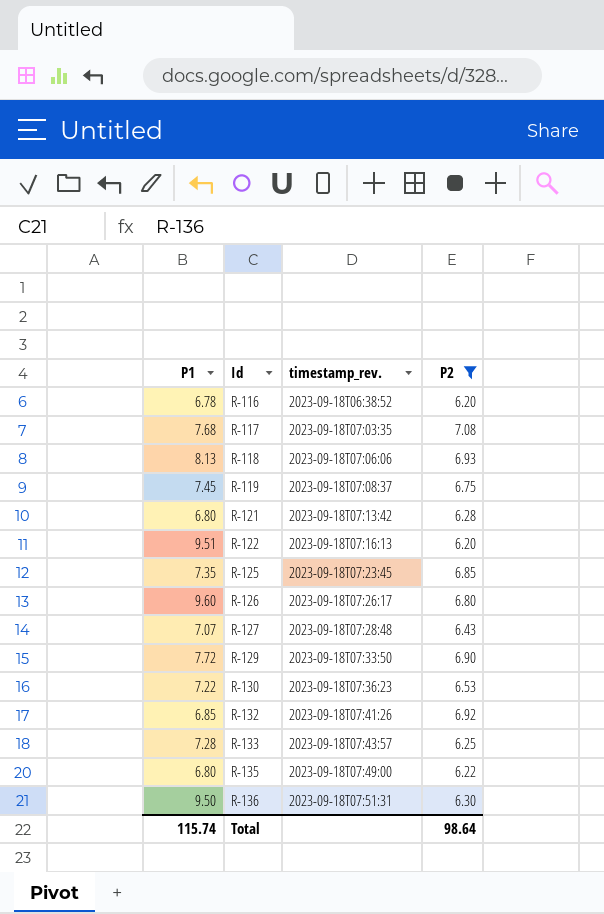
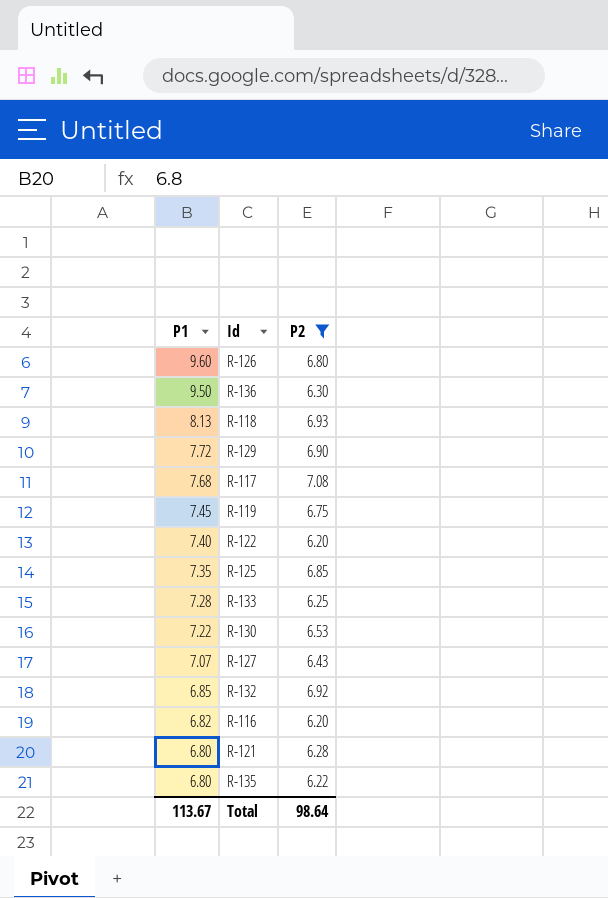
row order: Id ascending -> P1 descending
column timestamp_rev. | position: 3 -> none
R-122 | P1: 9.51 -> 7.40
R-116 | P1: 6.78 -> 6.82
Total | P1: 115.74 -> 113.67

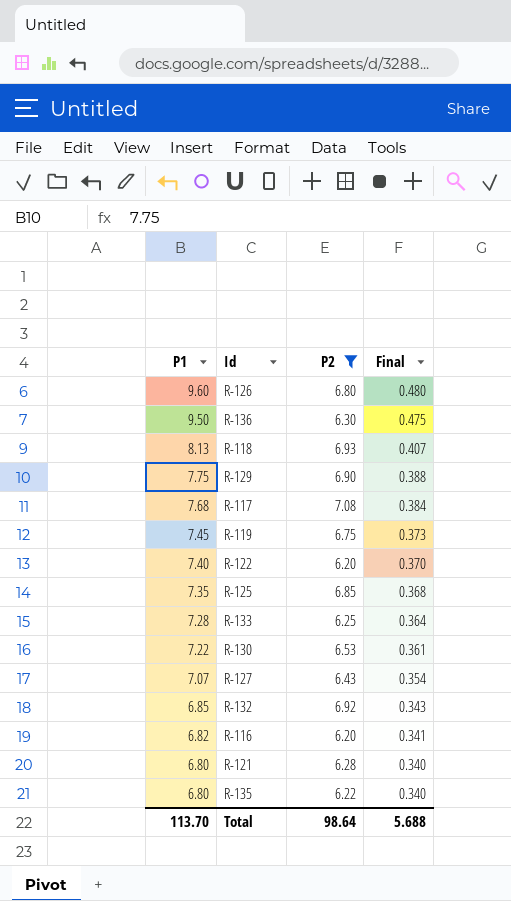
column Final | formula: none -> [P1] * 0.05
R-129 | P1: 7.72 -> 7.75
Total | P1: 113.67 -> 113.70

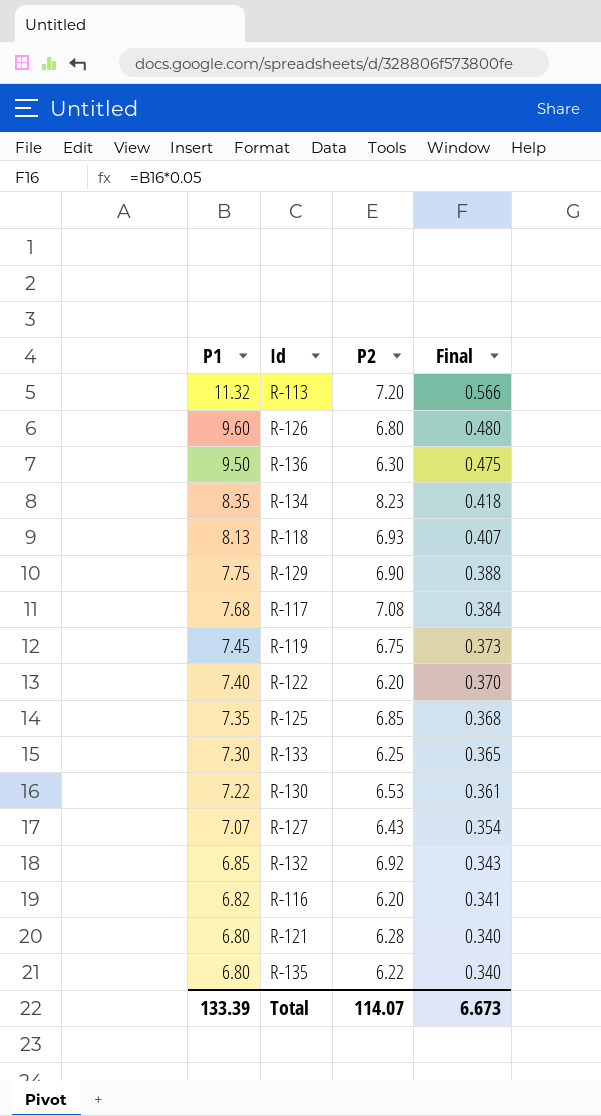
filter: P2 <= 7.08 -> none
R-133 | P1: 7.28 -> 7.30
R-133 | Final: 0.364 -> 0.365
Total | P1: 113.70 -> 133.39
Total | P2: 98.64 -> 114.07
Total | Final: 5.688 -> 6.673

